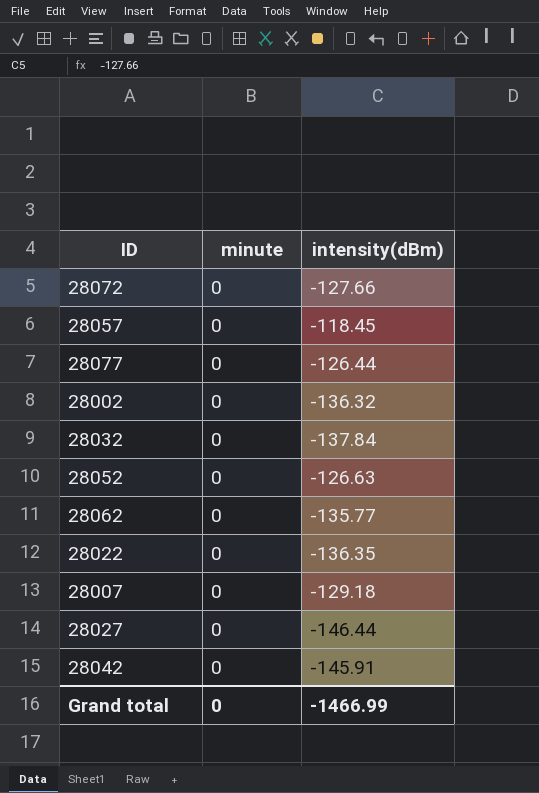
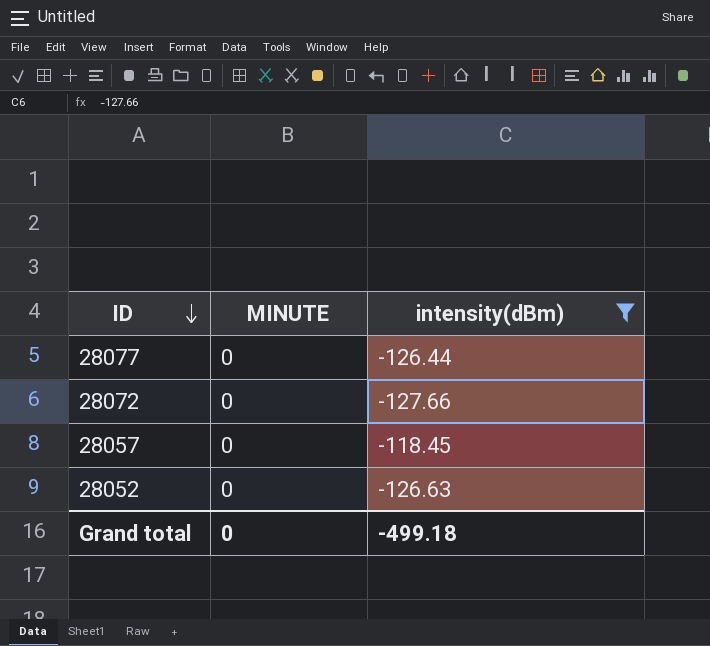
filter: none -> intensity(dBm) >= -127.66
row order: none -> ID descending
column name: minute -> MINUTE
Grand total | intensity(dBm): -1466.99 -> -499.18

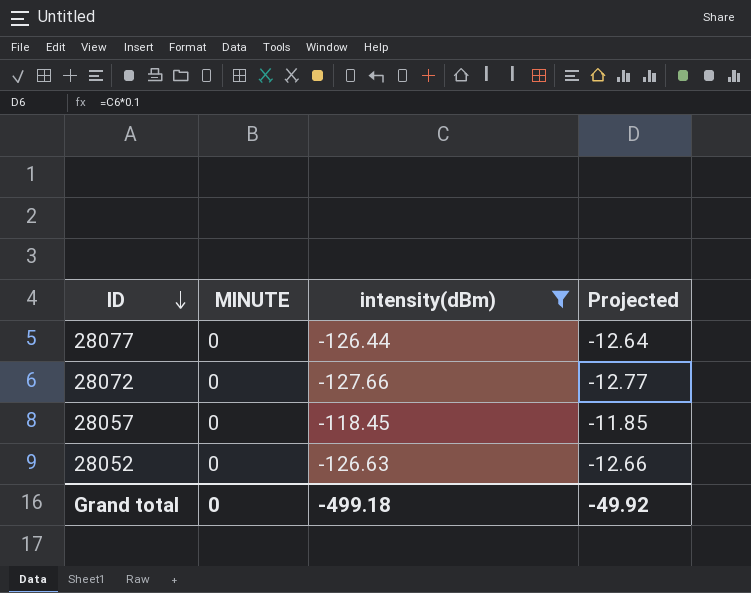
column Projected | formula: none -> [intensity(dBm)] * 0.1

